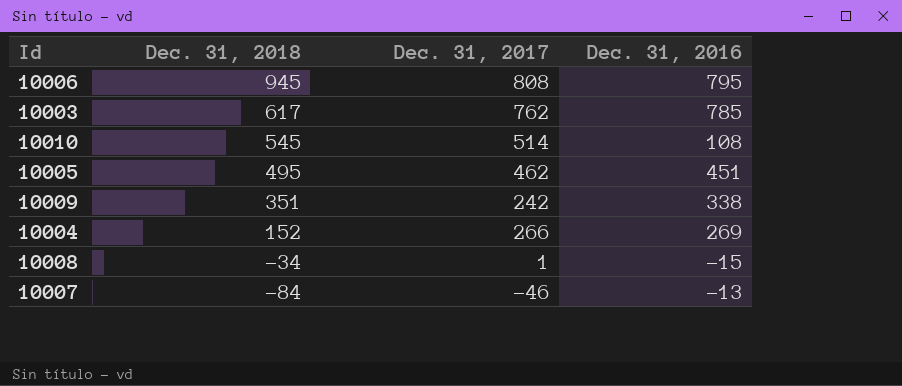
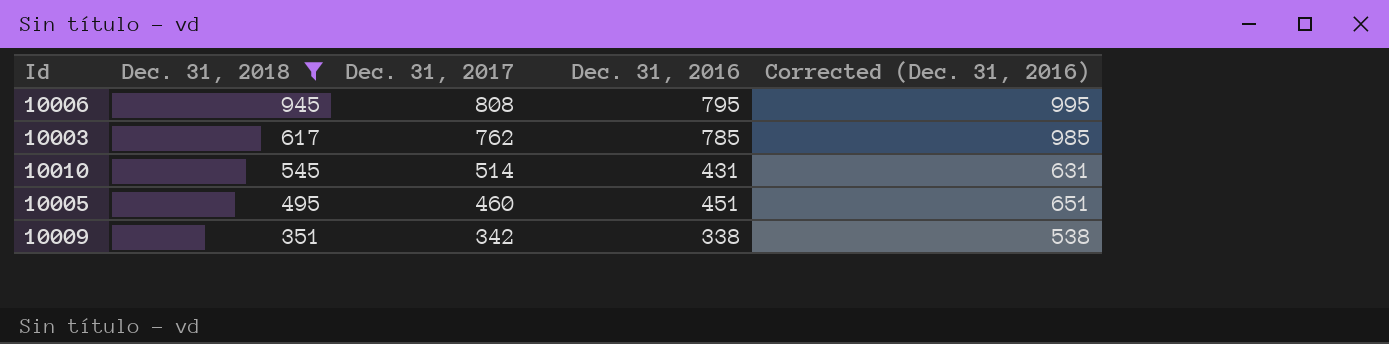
filter: none -> Dec. 31, 2018 >= 351
column Corrected (Dec. 31, 2016) | formula: none -> [Dec. 31, 2016] + 200
10010 | Dec. 31, 2016: 108 -> 431
10005 | Dec. 31, 2017: 462 -> 460
10009 | Dec. 31, 2017: 242 -> 342

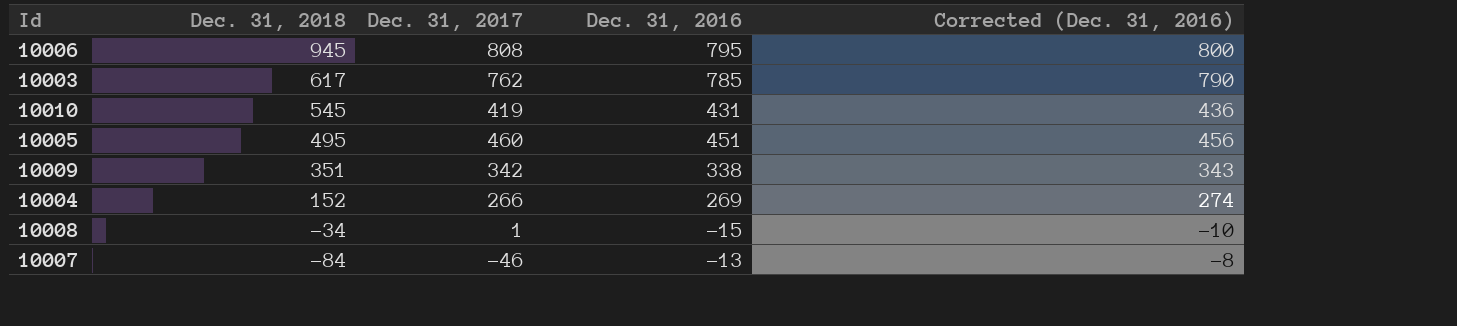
filter: Dec. 31, 2018 >= 351 -> none
column Corrected (Dec. 31, 2016) | formula: [Dec. 31, 2016] + 200 -> [Dec. 31, 2016] + 5
10010 | Dec. 31, 2017: 514 -> 419

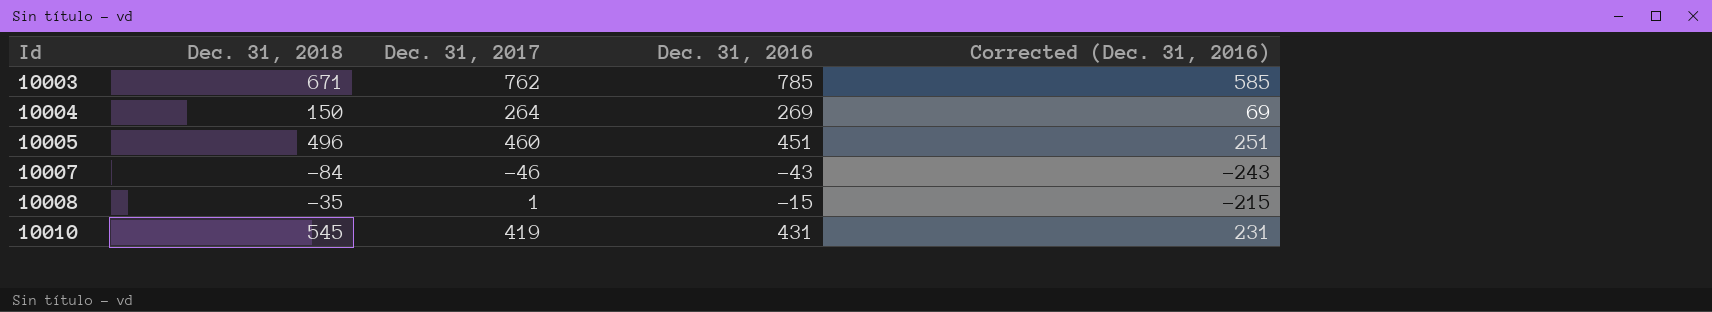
row order: Dec. 31, 2018 descending -> Id ascending
column Corrected (Dec. 31, 2016) | formula: [Dec. 31, 2016] + 5 -> [Dec. 31, 2016] - 200
row 10006: 945 | 808 | 795 | 800 -> none
row 10009: 351 | 342 | 338 | 343 -> none
10003 | Dec. 31, 2018: 617 -> 671
10004 | Dec. 31, 2018: 152 -> 150
10004 | Dec. 31, 2017: 266 -> 264
10005 | Dec. 31, 2018: 495 -> 496
10007 | Dec. 31, 2016: -13 -> -43
10008 | Dec. 31, 2018: -34 -> -35

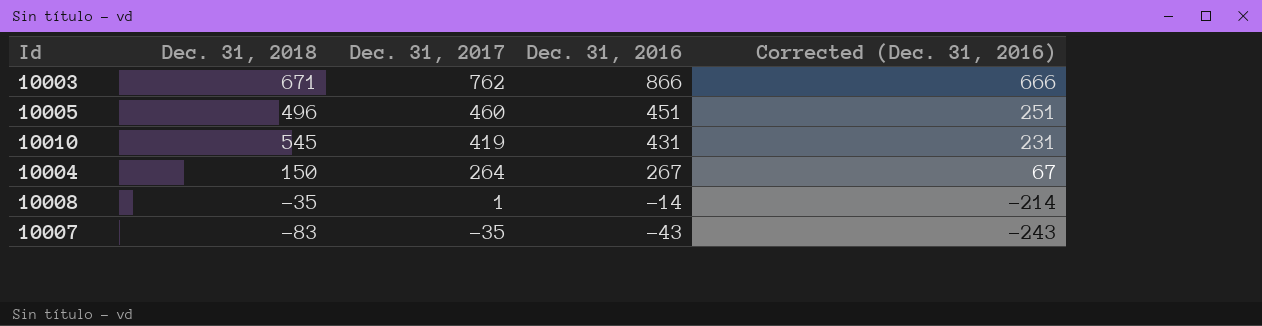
row order: Id ascending -> Dec. 31, 2017 descending
10003 | Dec. 31, 2016: 785 -> 866
10003 | Corrected (Dec. 31, 2016): 585 -> 666
10004 | Dec. 31, 2016: 269 -> 267
10004 | Corrected (Dec. 31, 2016): 69 -> 67
10008 | Dec. 31, 2016: -15 -> -14
10008 | Corrected (Dec. 31, 2016): -215 -> -214
10007 | Dec. 31, 2018: -84 -> -83
10007 | Dec. 31, 2017: -46 -> -35

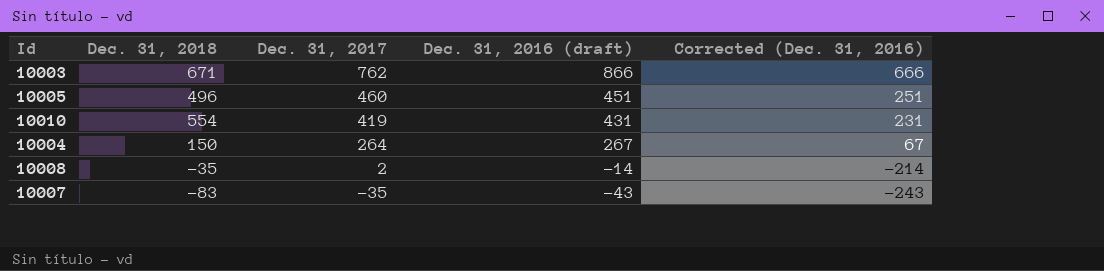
column name: Dec. 31, 2016 -> Dec. 31, 2016 (draft)
10010 | Dec. 31, 2018: 545 -> 554
10008 | Dec. 31, 2017: 1 -> 2

